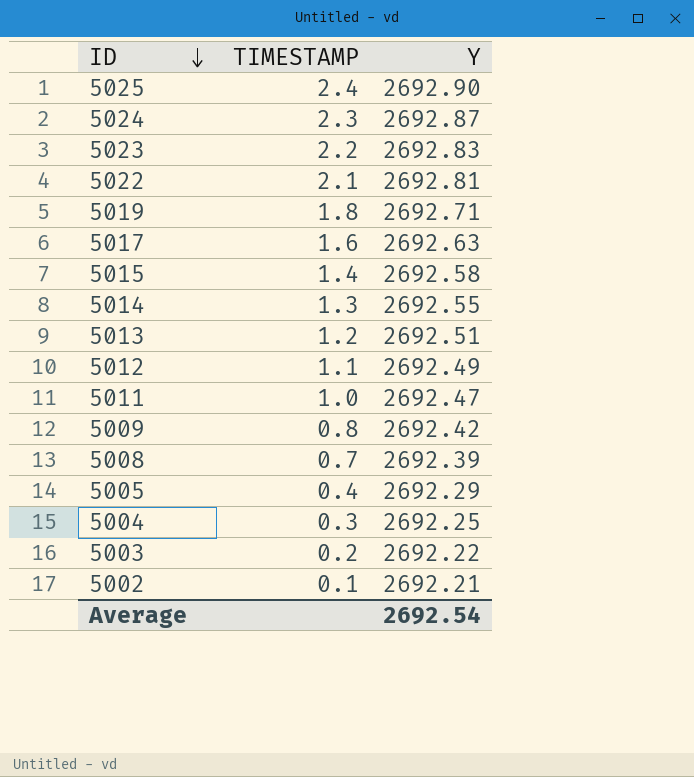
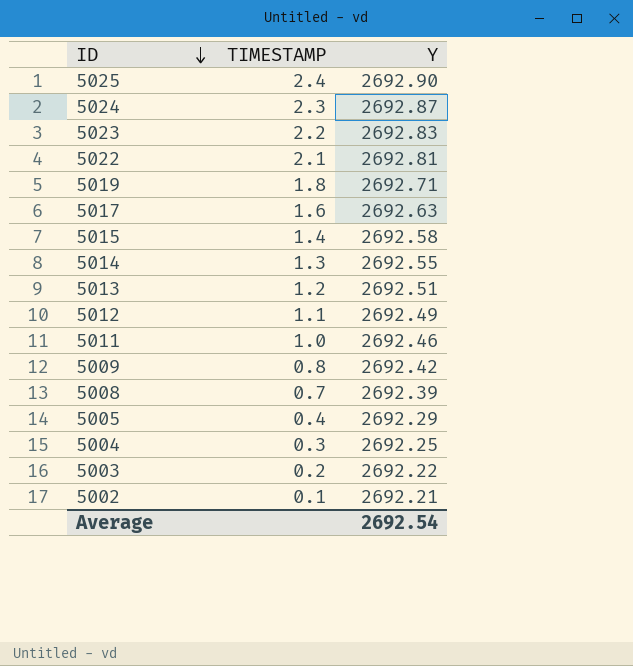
5011 | Y: 2692.47 -> 2692.46

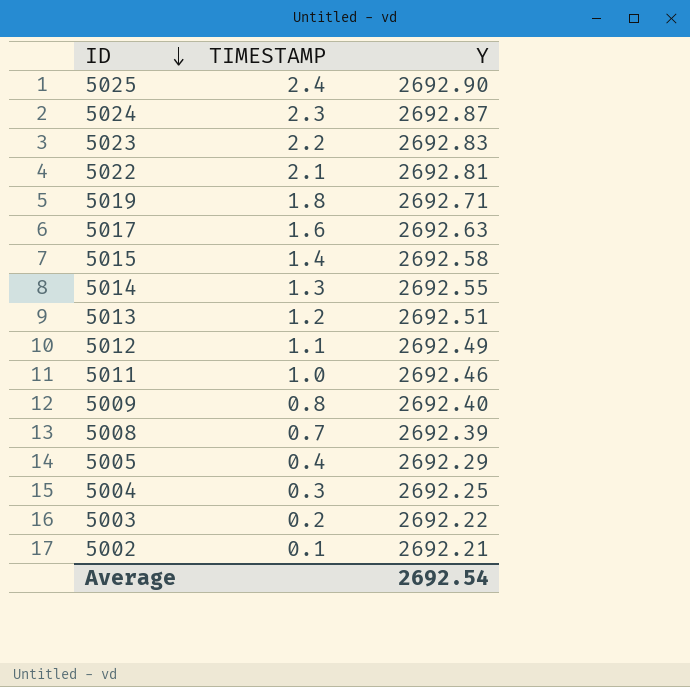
5009 | Y: 2692.42 -> 2692.40

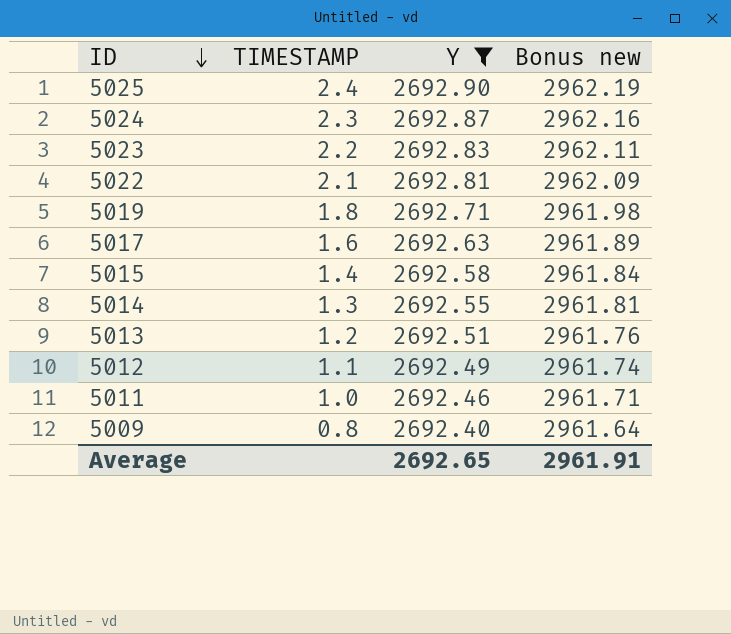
filter: none -> Y >= 2692.40
column Bonus new | formula: none -> [Y] * 1.1
Average | Y: 2692.54 -> 2692.65

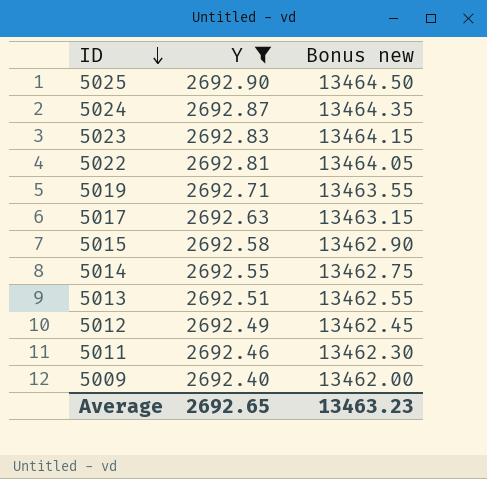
column TIMESTAMP | position: 2 -> none
column Bonus new | formula: [Y] * 1.1 -> [Y] * 5
Average | Bonus new: 2961.91 -> 13463.23

